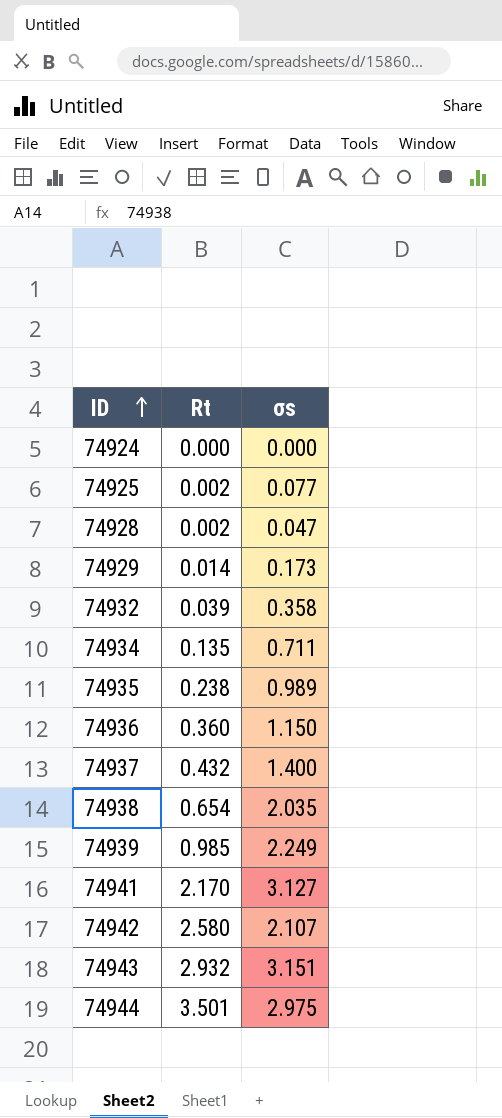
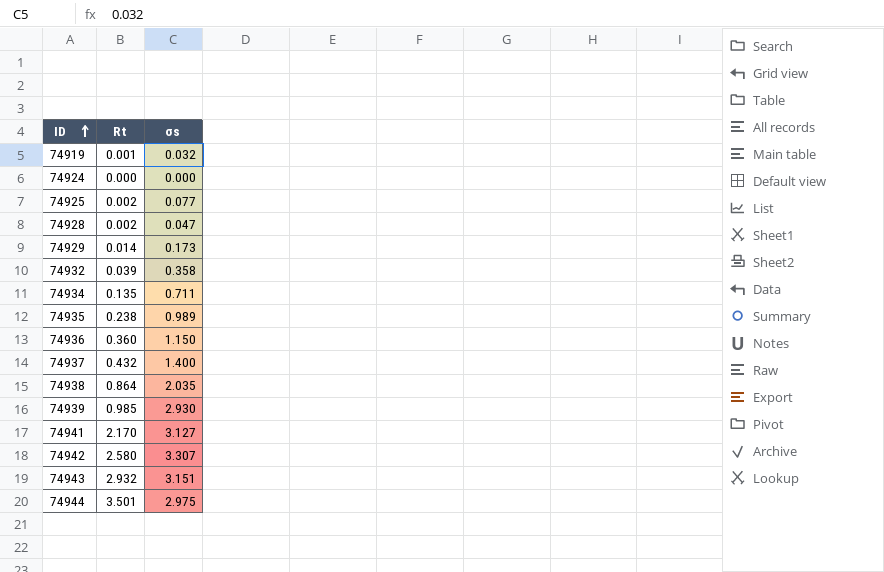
row 74919: none -> 0.001 | 0.032
74938 | Rt: 0.654 -> 0.864
74939 | σs: 2.249 -> 2.930
74942 | σs: 2.107 -> 3.307

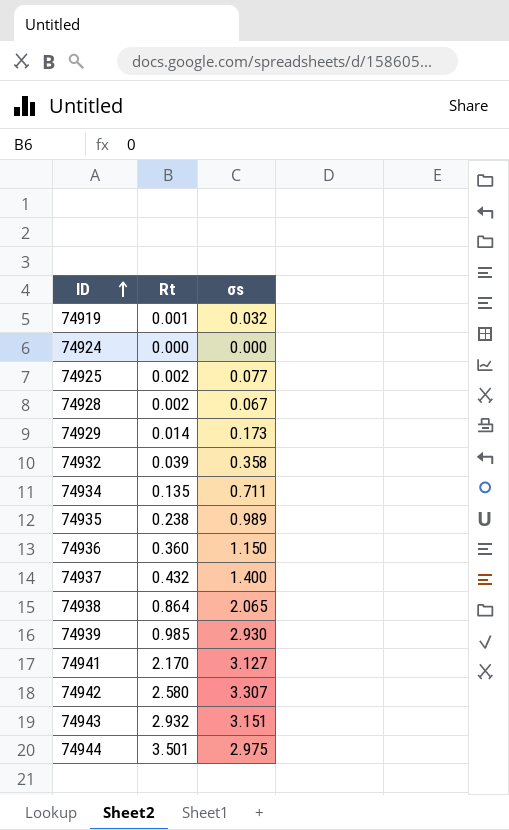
74928 | σs: 0.047 -> 0.067
74938 | σs: 2.035 -> 2.065

